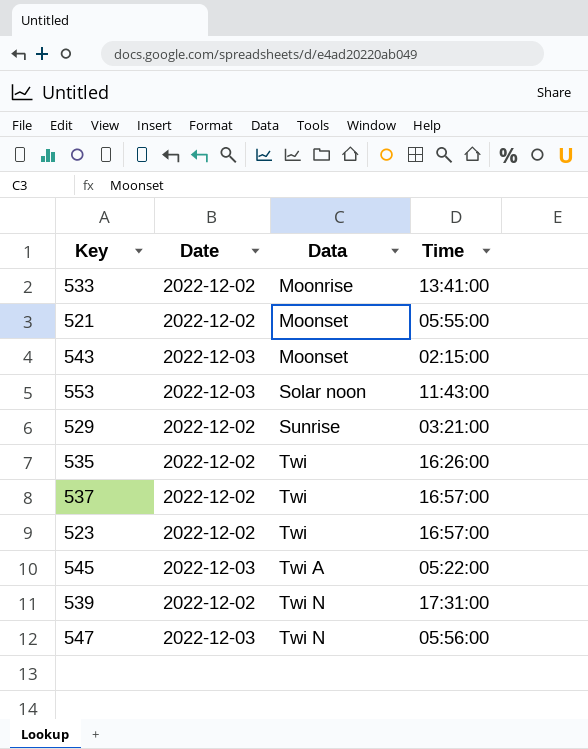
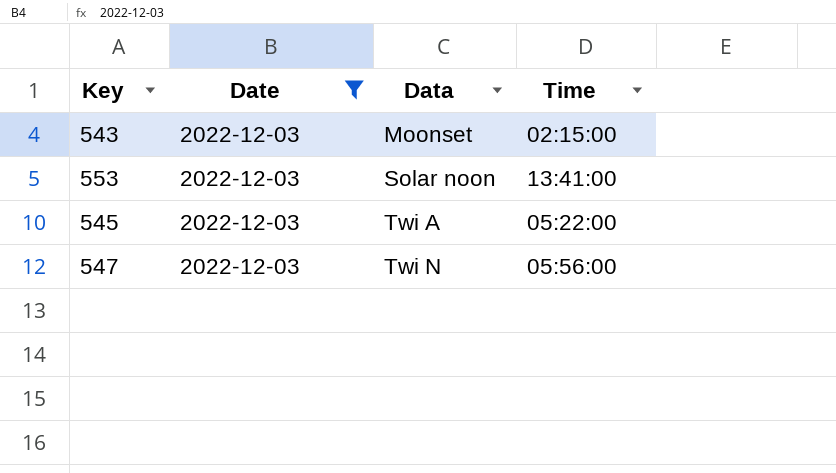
filter: none -> Date = 2022-12-03
553 | Time: 11:43:00 -> 13:41:00

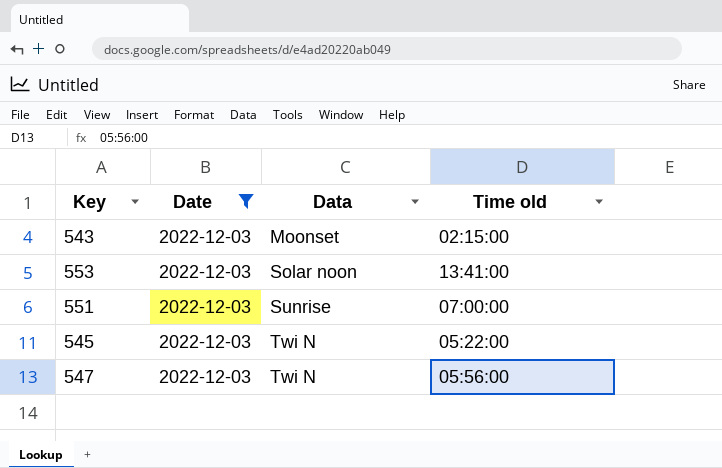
column name: Time -> Time old
row 551: none -> 2022-12-03 | Sunrise | 07:00:00
545 | Data: Twi A -> Twi N

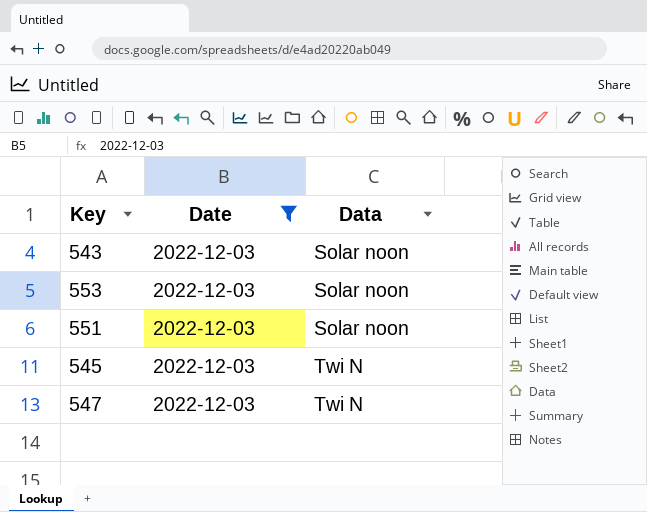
column Time old | position: 4 -> none
543 | Data: Moonset -> Solar noon
551 | Data: Sunrise -> Solar noon

